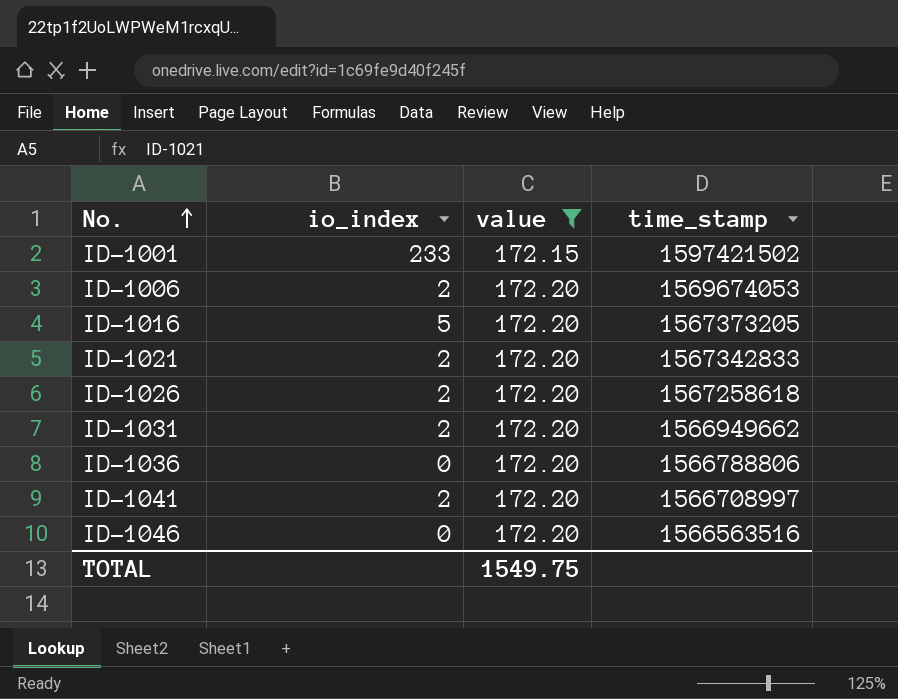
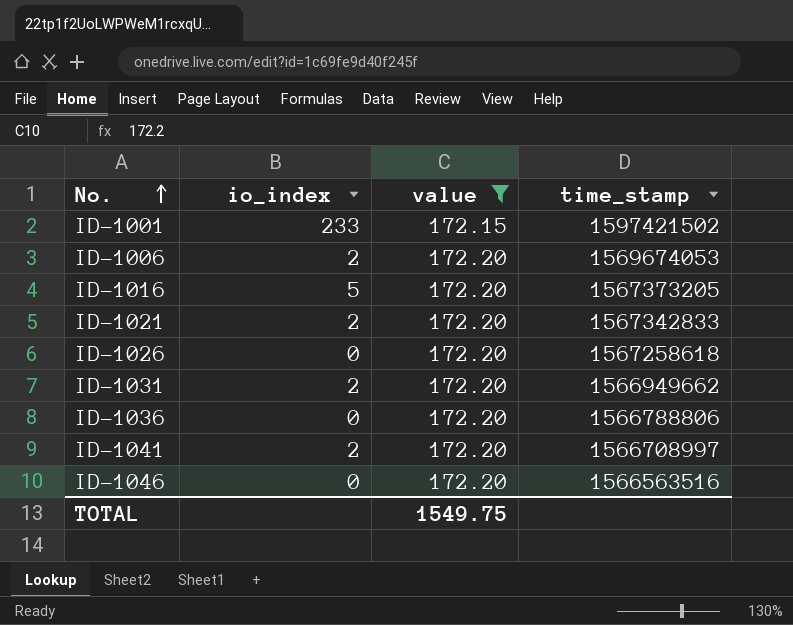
ID-1026 | io_index: 2 -> 0

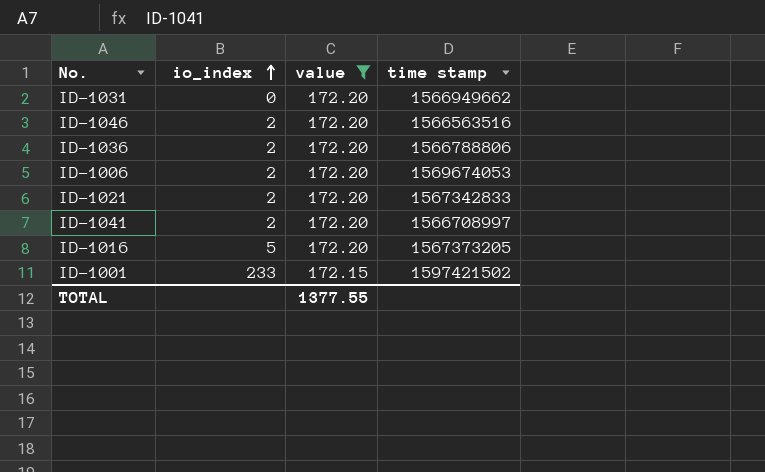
row order: No. ascending -> io_index ascending
column name: time_stamp -> time stamp
row ID-1026: 0 | 172.20 | 1567258618 -> none
ID-1031 | io_index: 2 -> 0
ID-1046 | io_index: 0 -> 2
ID-1036 | io_index: 0 -> 2
TOTAL | value: 1549.75 -> 1377.55

